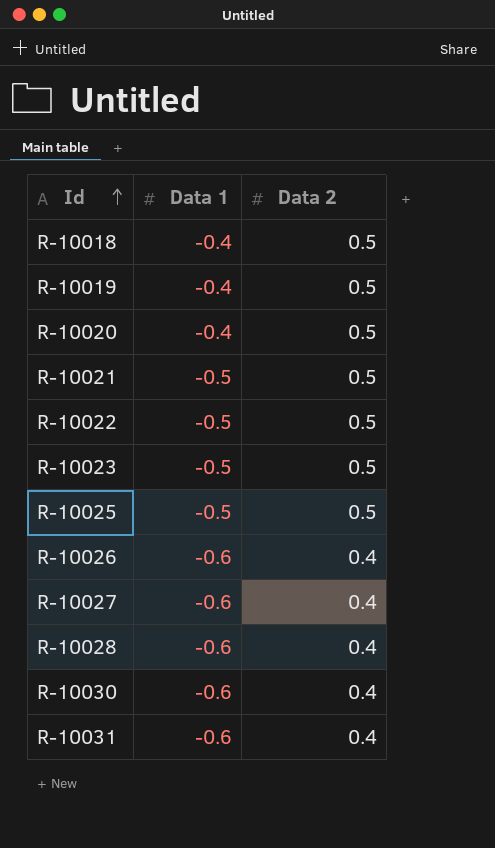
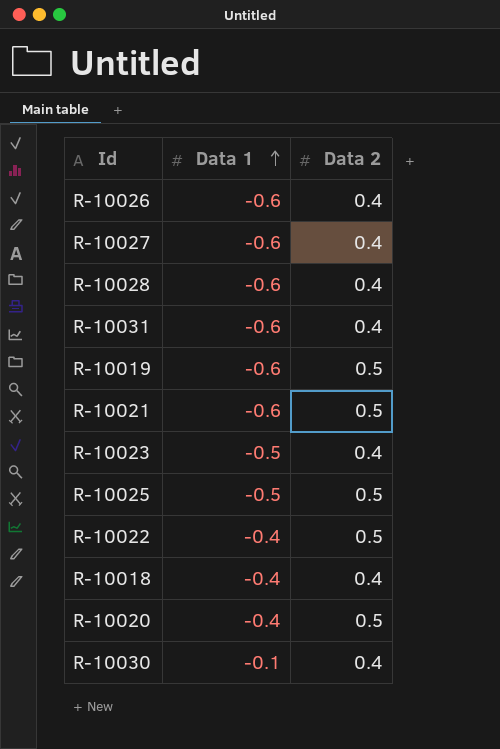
row order: Id ascending -> Data 1 ascending
R-10019 | Data 1: -0.4 -> -0.6
R-10021 | Data 1: -0.5 -> -0.6
R-10023 | Data 2: 0.5 -> 0.4
R-10022 | Data 1: -0.5 -> -0.4
R-10018 | Data 2: 0.5 -> 0.4
R-10030 | Data 1: -0.6 -> -0.1

